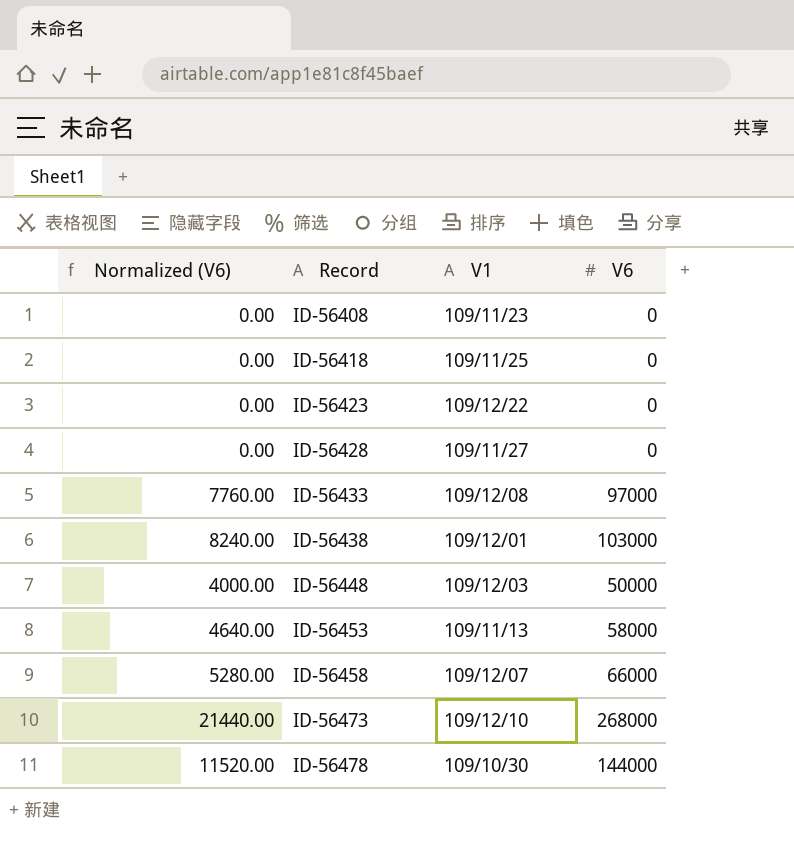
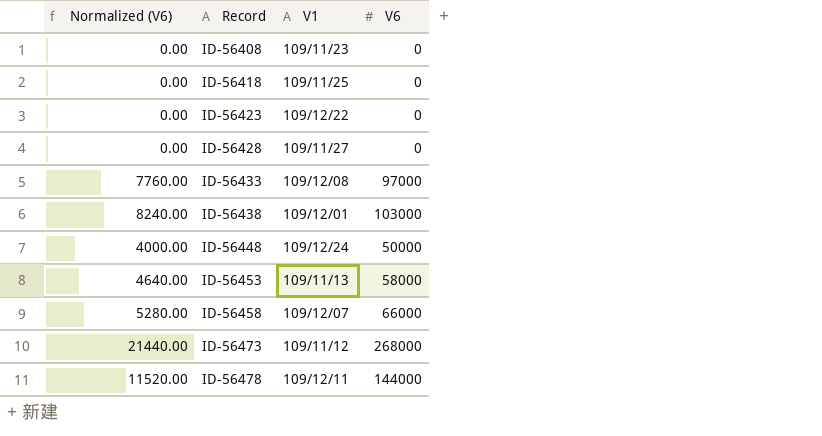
ID-56448 | V1: 109/12/03 -> 109/12/24
ID-56473 | V1: 109/12/10 -> 109/11/12
ID-56478 | V1: 109/10/30 -> 109/12/11

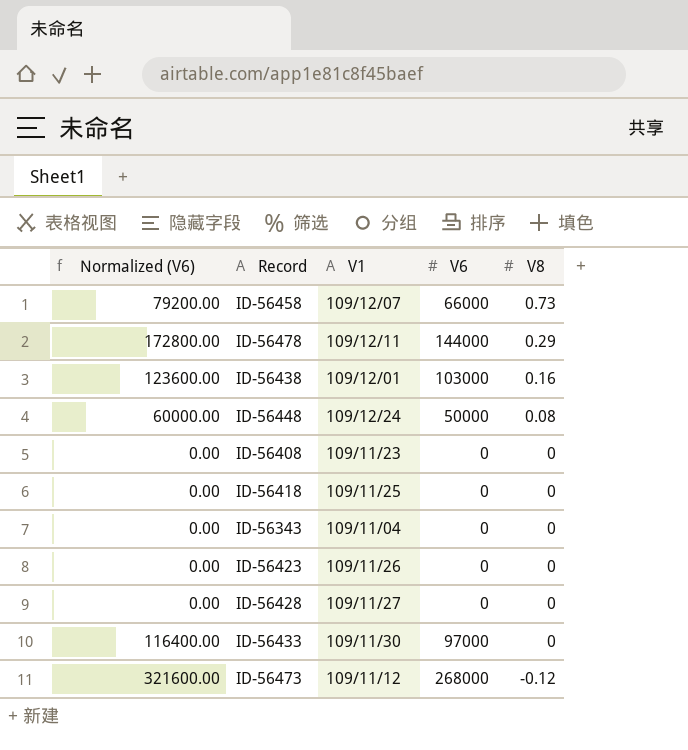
row order: Record ascending -> V8 descending
column Normalized (V6) | formula: [V6] * 0.08 -> [V6] * 1.2
column V8 | position: none -> 5
row ID-56453: 4640.00 | 109/11/13 | 58000 -> none
row ID-56343: none -> 0.00 | 109/11/04 | 0 | 0
ID-56423 | V1: 109/12/22 -> 109/11/26
ID-56433 | V1: 109/12/08 -> 109/11/30

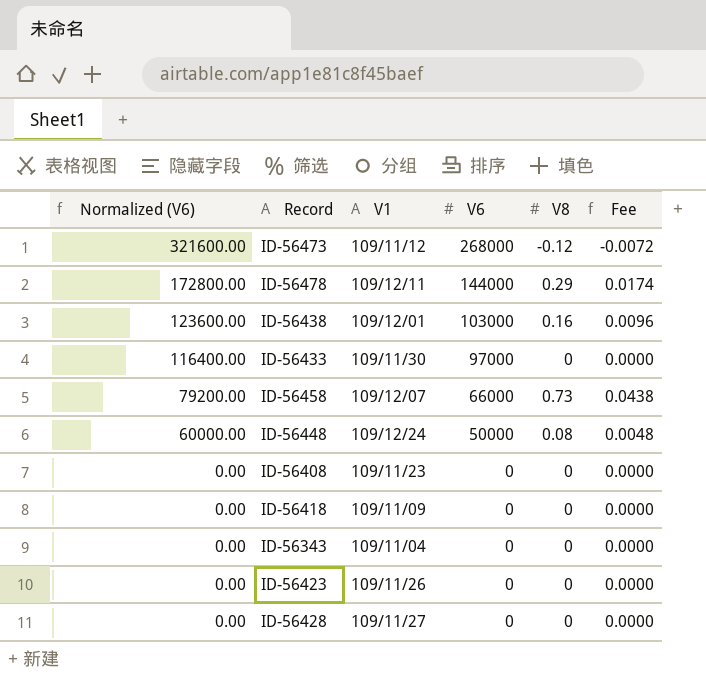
row order: V8 descending -> Normalized (V6) descending
column Fee | formula: none -> [V8] * 0.06
ID-56418 | V1: 109/11/25 -> 109/11/09

